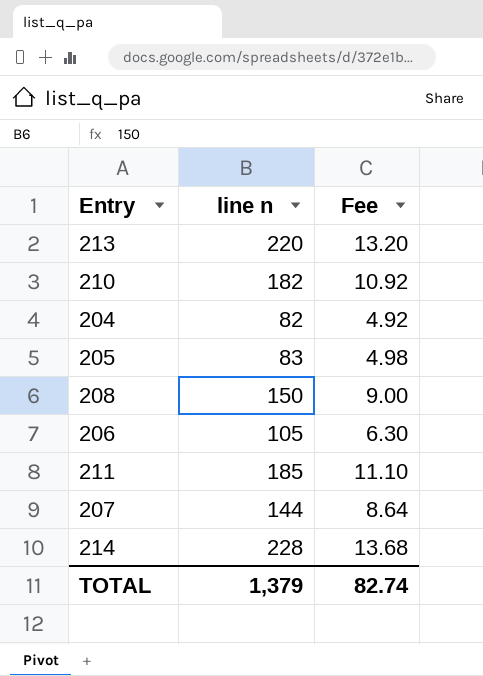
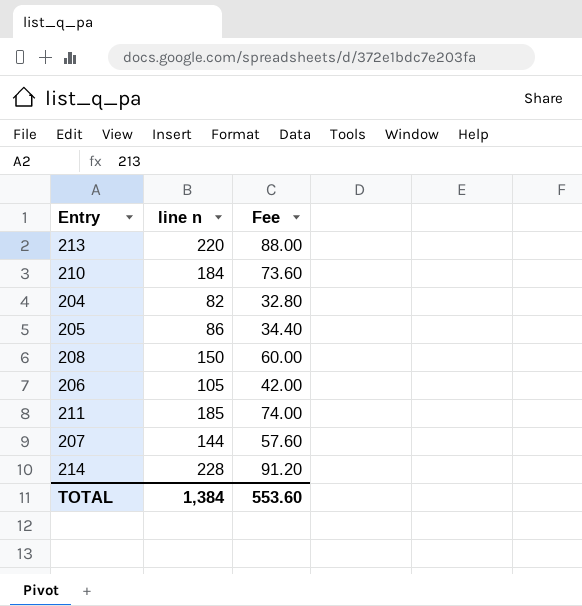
column Fee | formula: [line n] * 0.06 -> [line n] * 0.4
210 | line n: 182 -> 184
205 | line n: 83 -> 86
TOTAL | line n: 1,379 -> 1,384
TOTAL | Fee: 82.74 -> 553.60

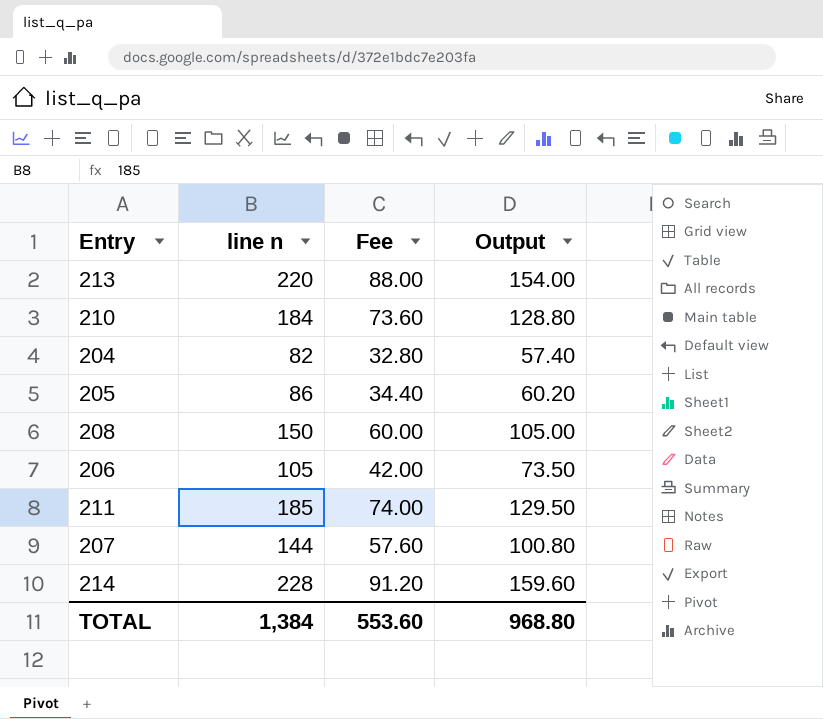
column Output | formula: none -> [line n] * 0.7

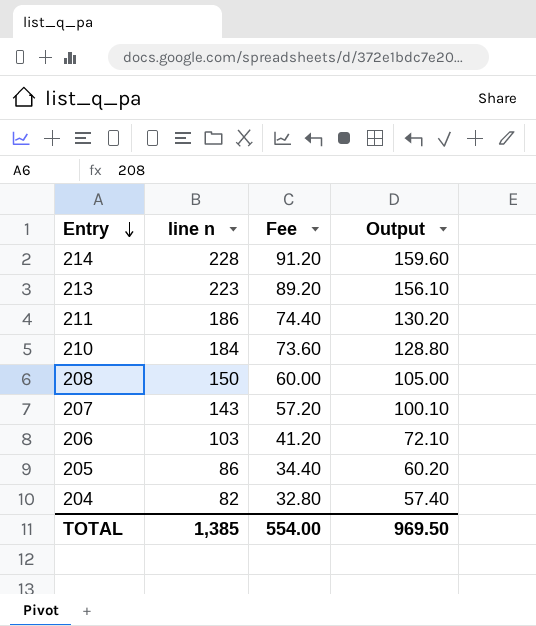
row order: none -> Entry descending
213 | line n: 220 -> 223
213 | Fee: 88.00 -> 89.20
213 | Output: 154.00 -> 156.10
211 | line n: 185 -> 186
211 | Fee: 74.00 -> 74.40
211 | Output: 129.50 -> 130.20
207 | line n: 144 -> 143
207 | Fee: 57.60 -> 57.20
207 | Output: 100.80 -> 100.10
206 | line n: 105 -> 103
206 | Fee: 42.00 -> 41.20
206 | Output: 73.50 -> 72.10
TOTAL | line n: 1,384 -> 1,385
TOTAL | Fee: 553.60 -> 554.00
TOTAL | Output: 968.80 -> 969.50

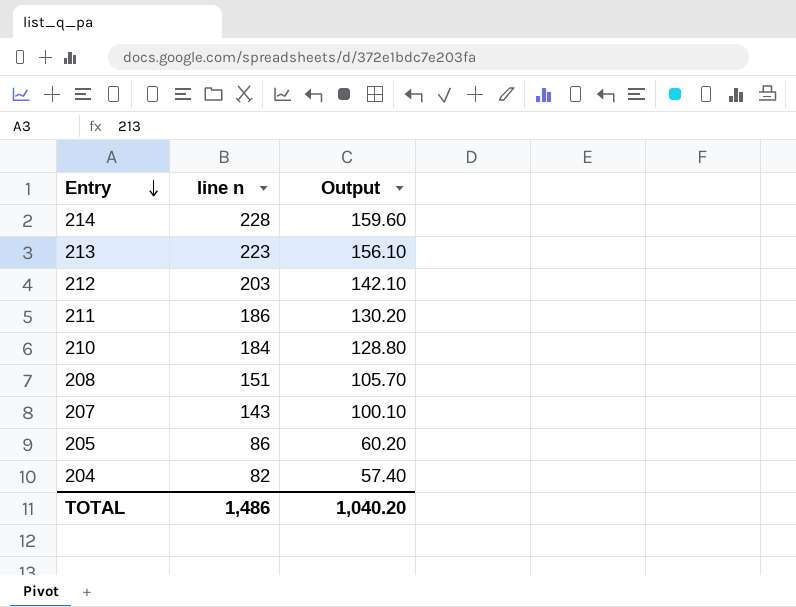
column Fee | formula: [line n] * 0.4 -> none
row 206: 103 | 41.20 | 72.10 -> none
row 212: none -> 203 | 142.10
208 | line n: 150 -> 151
208 | Output: 105.00 -> 105.70
TOTAL | line n: 1,385 -> 1,486
TOTAL | Output: 969.50 -> 1,040.20

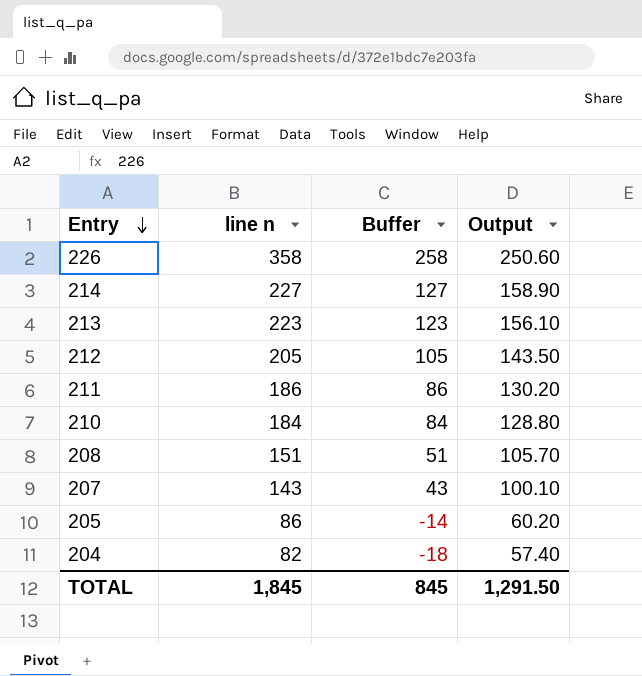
column Buffer | formula: none -> [line n] - 100
row 226: none -> 358 | 258 | 250.60
214 | line n: 228 -> 227
214 | Output: 159.60 -> 158.90
212 | line n: 203 -> 205
212 | Output: 142.10 -> 143.50
TOTAL | line n: 1,486 -> 1,845
TOTAL | Output: 1,040.20 -> 1,291.50

